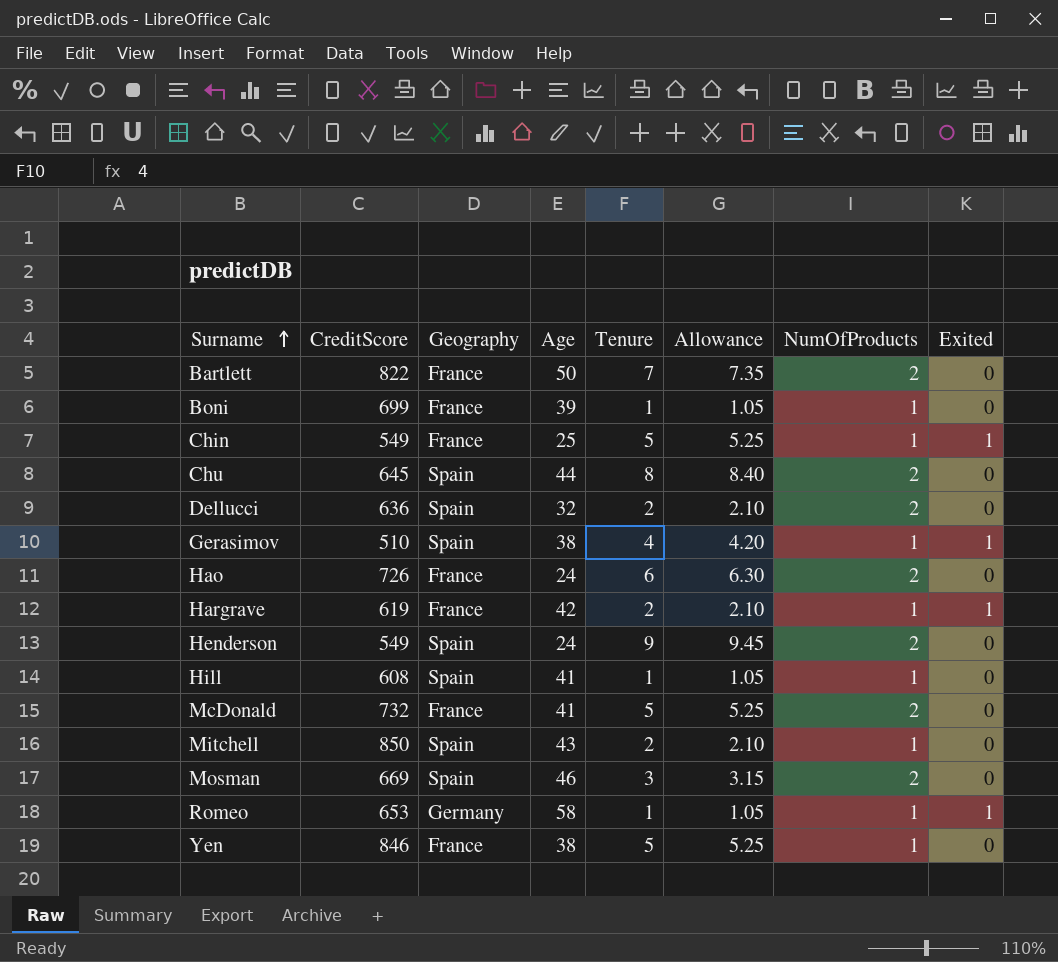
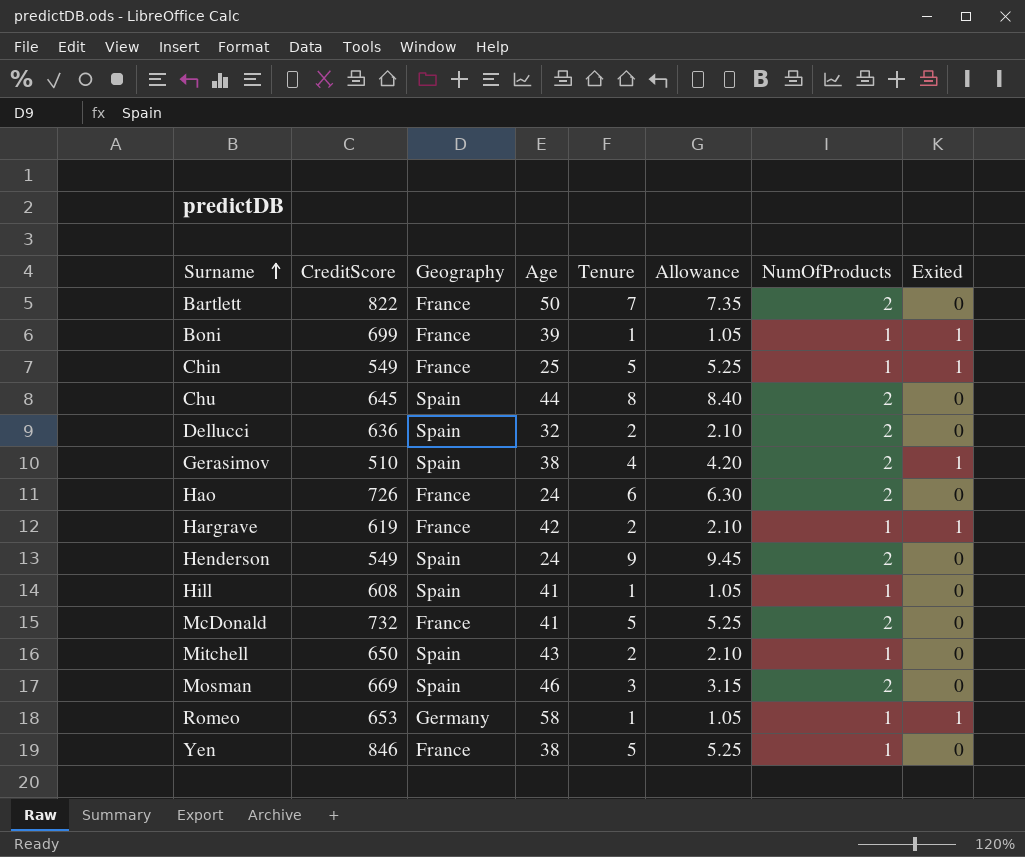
Boni | Exited: 0 -> 1
Gerasimov | NumOfProducts: 1 -> 2
Mitchell | CreditScore: 850 -> 650

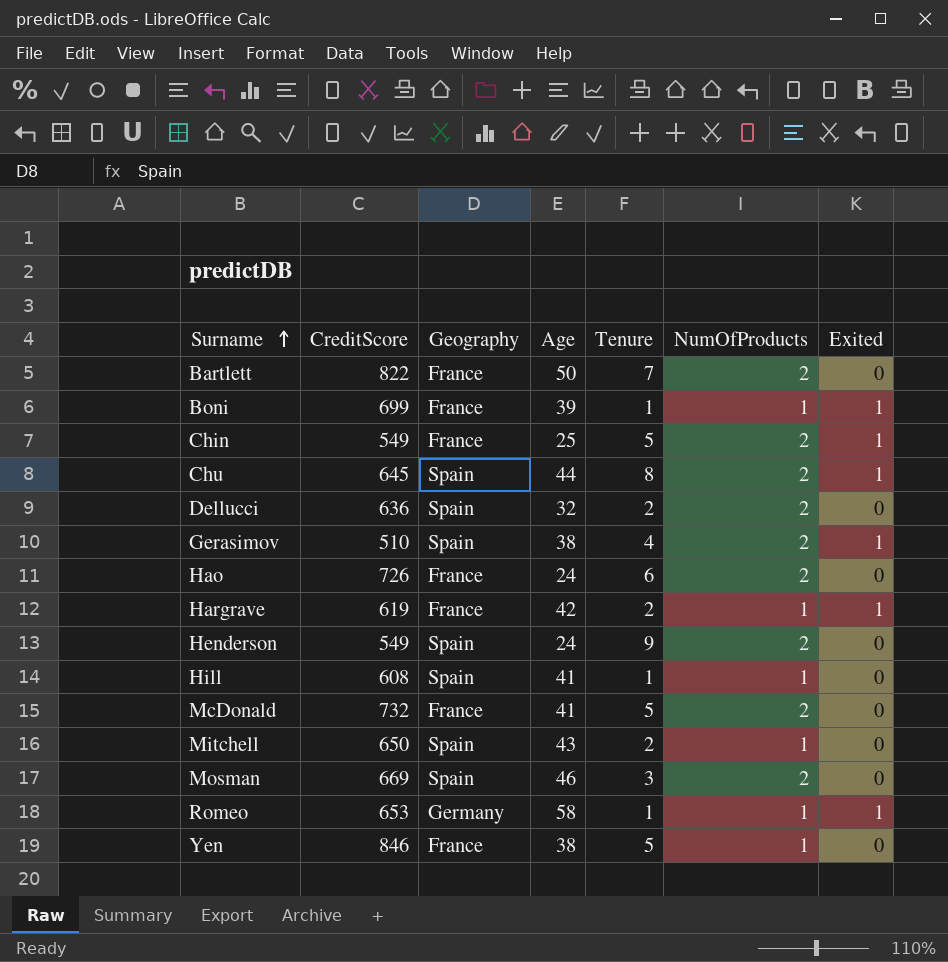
column Allowance | formula: [Tenure] * 1.05 -> none
Chin | NumOfProducts: 1 -> 2
Chu | Exited: 0 -> 1

